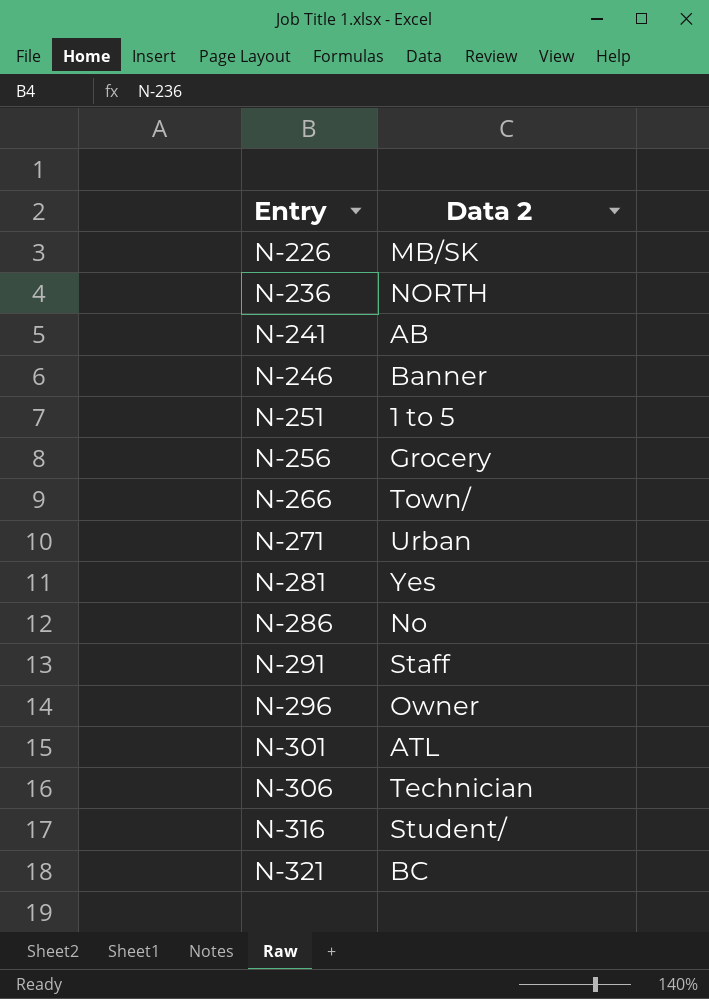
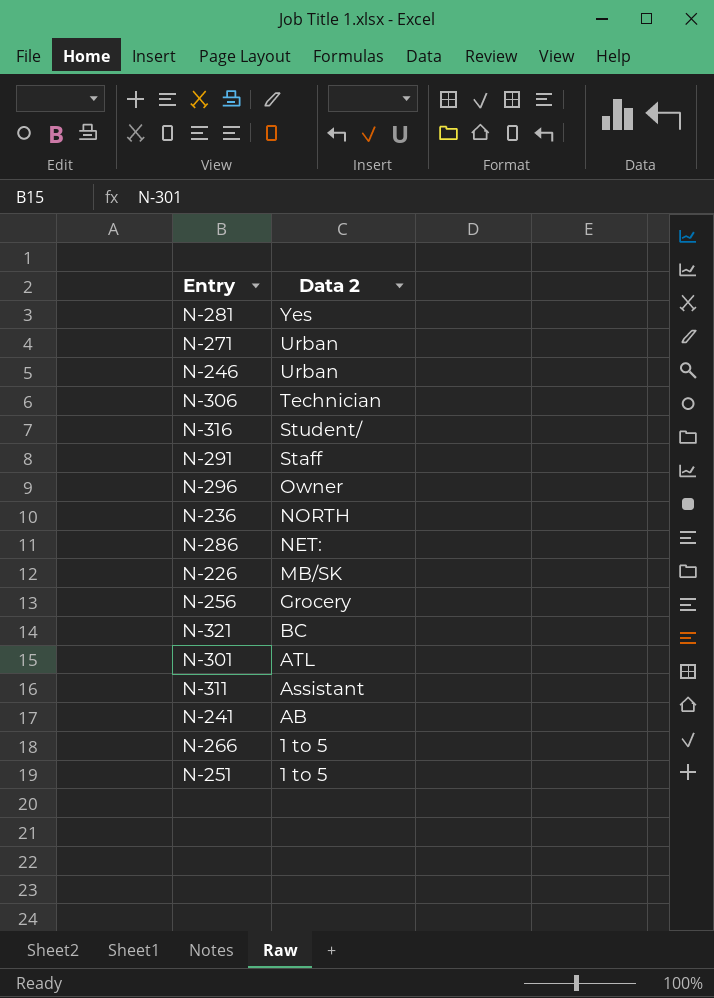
row order: Entry ascending -> Data 2 descending
N-246 | Data 2: Banner -> Urban
N-286 | Data 2: No -> NET:
row N-311: none -> Assistant
N-266 | Data 2: Town/ -> 1 to 5

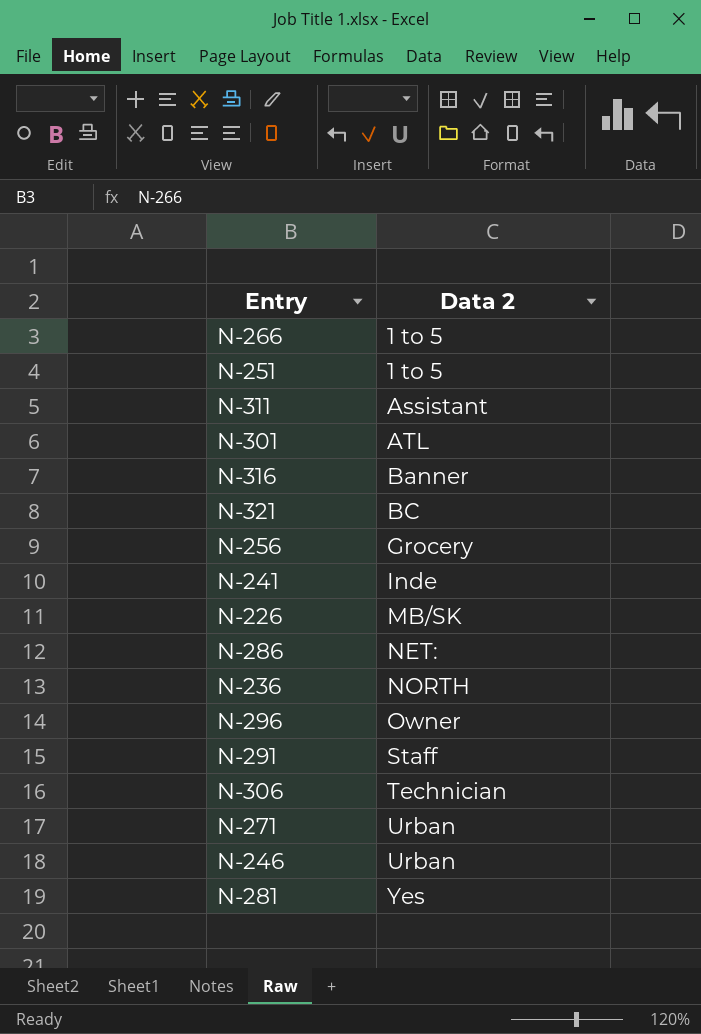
row order: Data 2 descending -> Data 2 ascending
N-316 | Data 2: Student/ -> Banner
N-241 | Data 2: AB -> Inde

